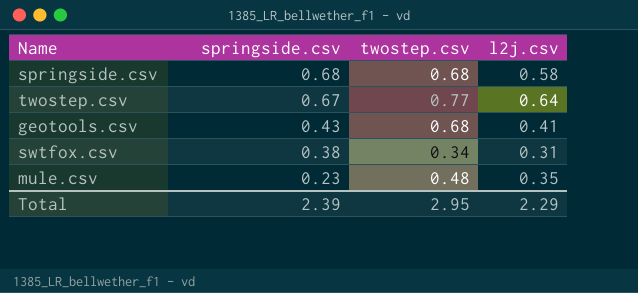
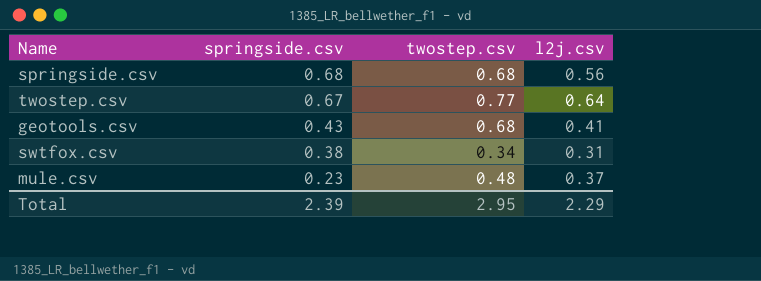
springside.csv | l2j.csv: 0.58 -> 0.56
mule.csv | l2j.csv: 0.35 -> 0.37

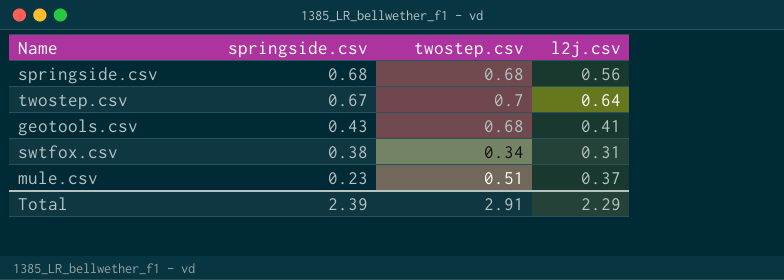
twostep.csv | twostep.csv: 0.77 -> 0.7
mule.csv | twostep.csv: 0.48 -> 0.51
Total | twostep.csv: 2.95 -> 2.91

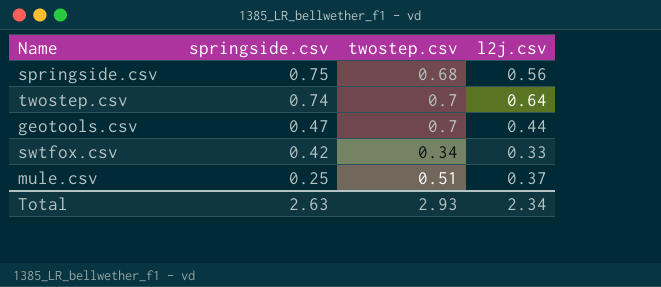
springside.csv | springside.csv: 0.68 -> 0.75
twostep.csv | springside.csv: 0.67 -> 0.74
geotools.csv | springside.csv: 0.43 -> 0.47
geotools.csv | twostep.csv: 0.68 -> 0.7
geotools.csv | l2j.csv: 0.41 -> 0.44
swtfox.csv | springside.csv: 0.38 -> 0.42
swtfox.csv | l2j.csv: 0.31 -> 0.33
mule.csv | springside.csv: 0.23 -> 0.25
Total | springside.csv: 2.39 -> 2.63
Total | twostep.csv: 2.91 -> 2.93
Total | l2j.csv: 2.29 -> 2.34

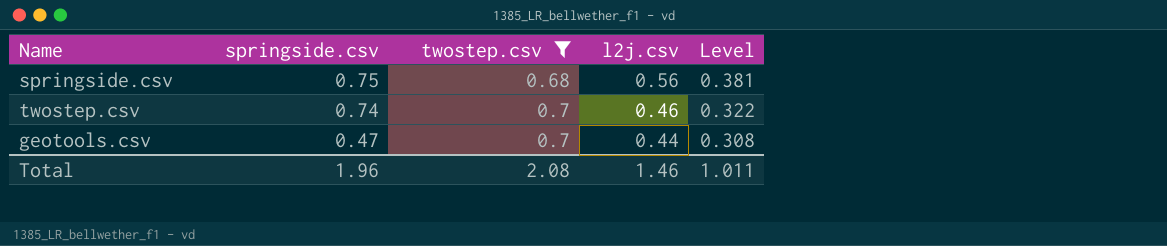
filter: none -> twostep.csv >= 0.68
column Level | formula: none -> [twostep.csv] * [l2j.csv]
twostep.csv | l2j.csv: 0.64 -> 0.46
Total | springside.csv: 2.63 -> 1.96
Total | twostep.csv: 2.93 -> 2.08
Total | l2j.csv: 2.34 -> 1.46

